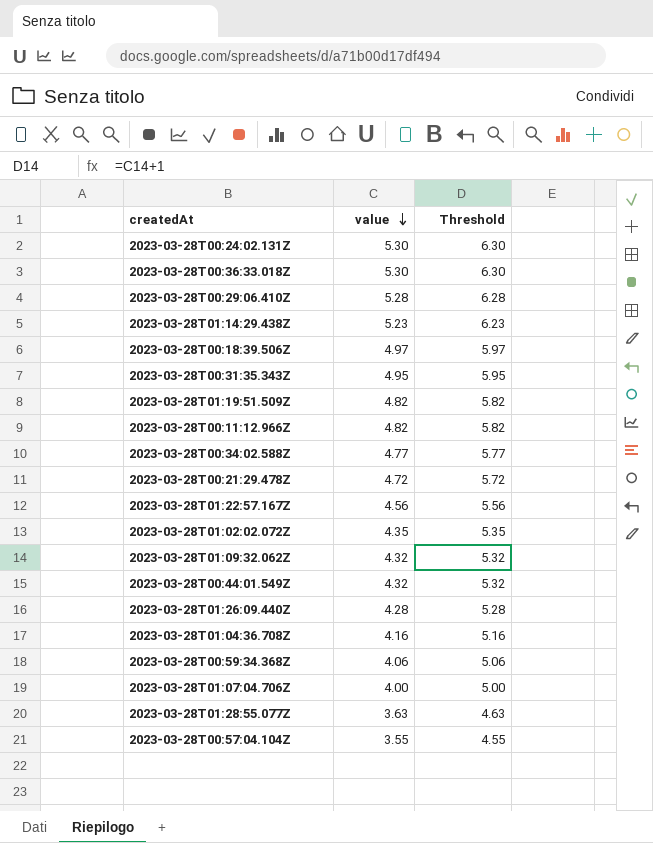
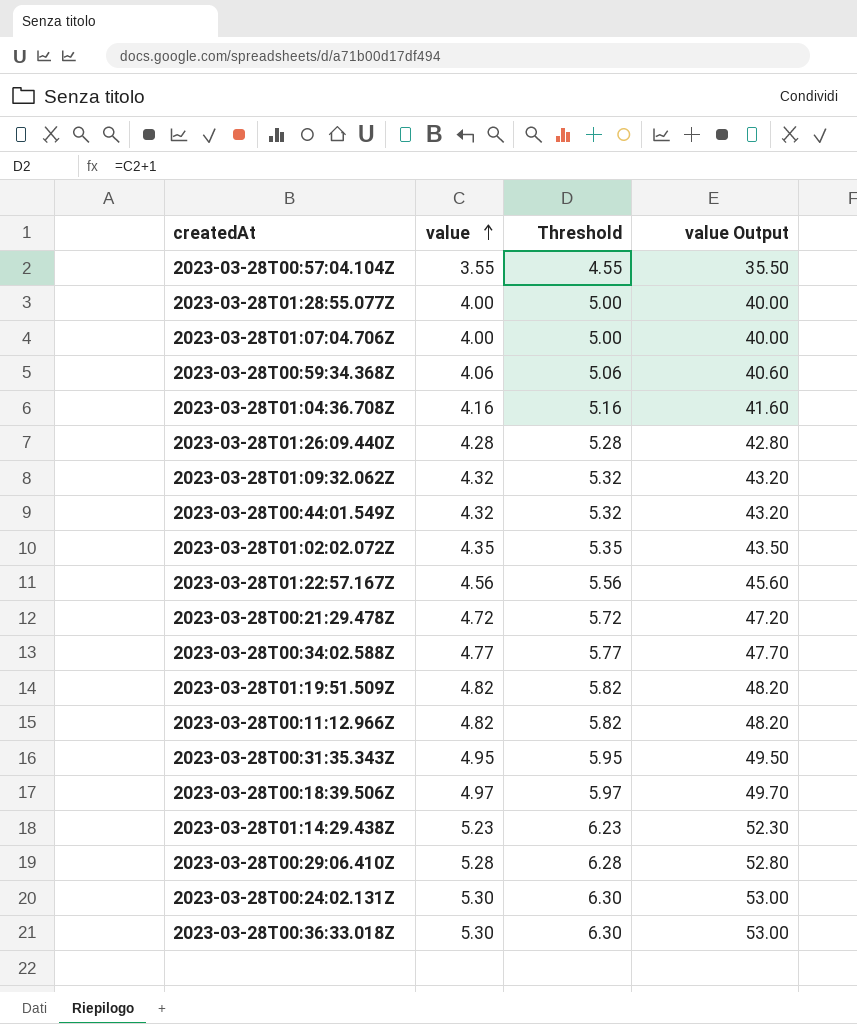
row order: value descending -> value ascending
column value Output | formula: none -> [value] * 10
2023-03-28T01:28:55.077Z | value: 3.63 -> 4.00
2023-03-28T01:28:55.077Z | Threshold: 4.63 -> 5.00

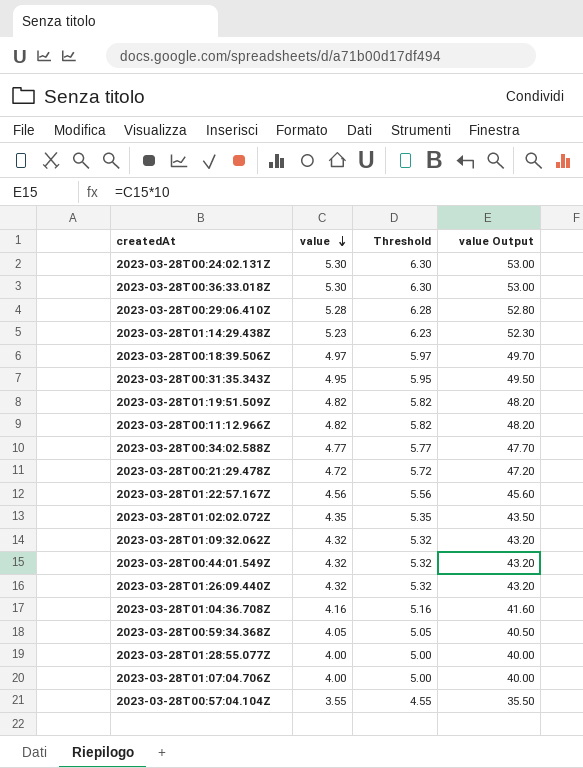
row order: value ascending -> value descending
2023-03-28T01:26:09.440Z | value: 4.28 -> 4.32
2023-03-28T01:26:09.440Z | Threshold: 5.28 -> 5.32
2023-03-28T01:26:09.440Z | value Output: 42.80 -> 43.20
2023-03-28T00:59:34.368Z | value: 4.06 -> 4.05
2023-03-28T00:59:34.368Z | Threshold: 5.06 -> 5.05
2023-03-28T00:59:34.368Z | value Output: 40.60 -> 40.50

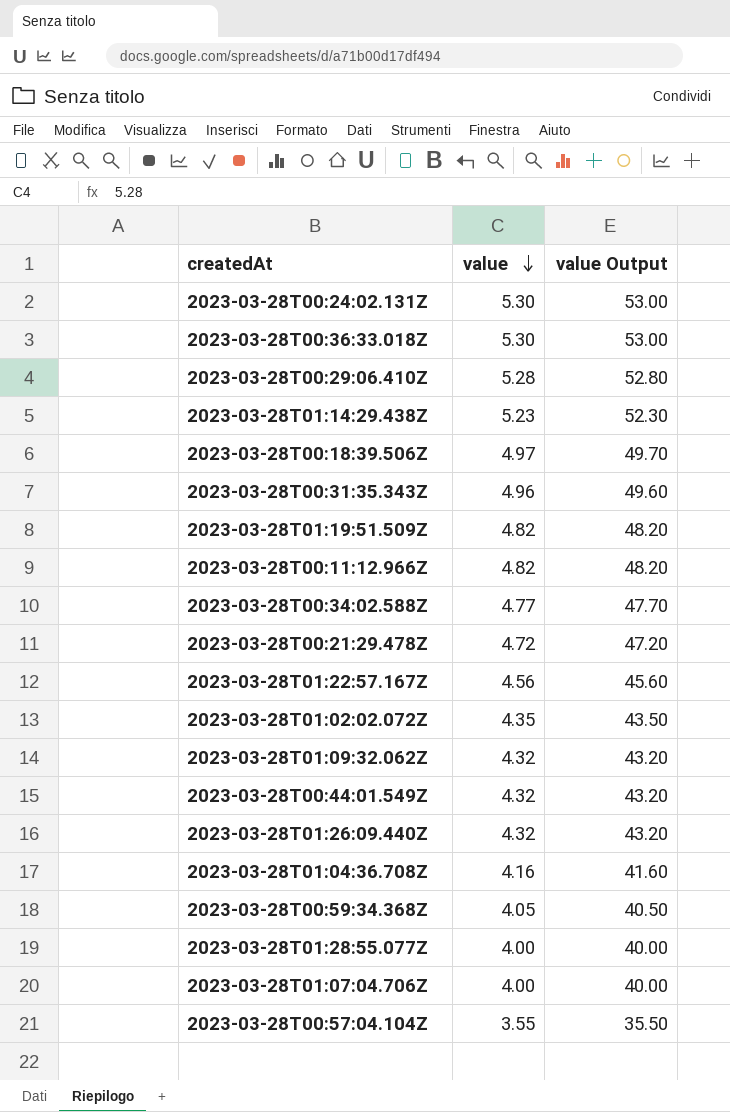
column Threshold | formula: [value] + 1 -> none
2023-03-28T00:31:35.343Z | value: 4.95 -> 4.96
2023-03-28T00:31:35.343Z | value Output: 49.50 -> 49.60

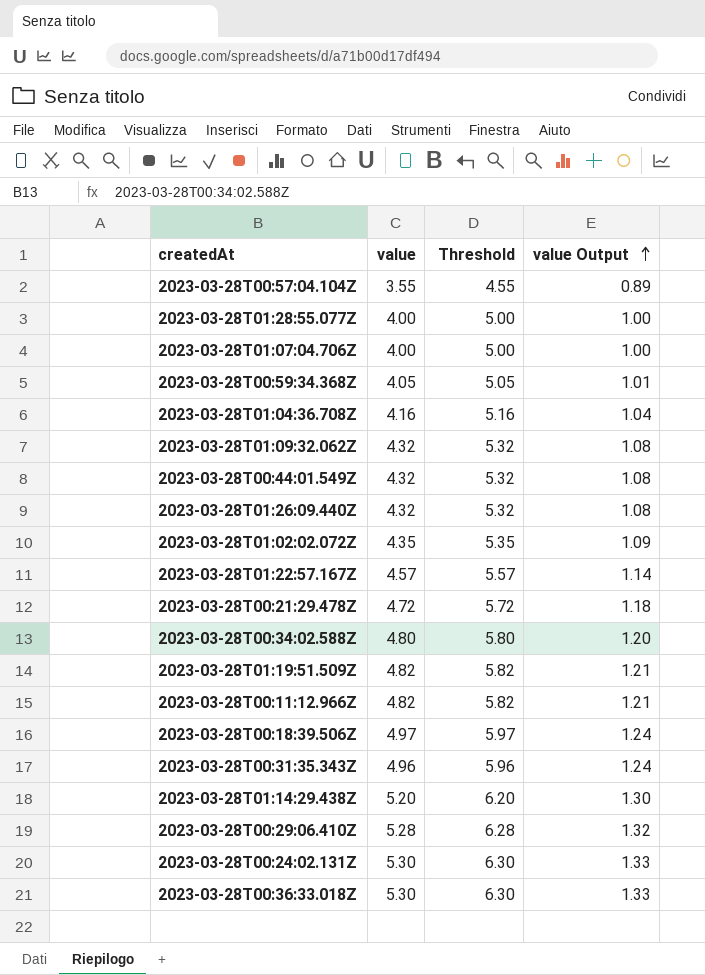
row order: value descending -> value Output ascending
column Threshold | formula: none -> [value] + 1
column value Output | formula: [value] * 10 -> [value] * 0.25
2023-03-28T01:22:57.167Z | value: 4.56 -> 4.57
2023-03-28T00:34:02.588Z | value: 4.77 -> 4.80
2023-03-28T01:14:29.438Z | value: 5.23 -> 5.20

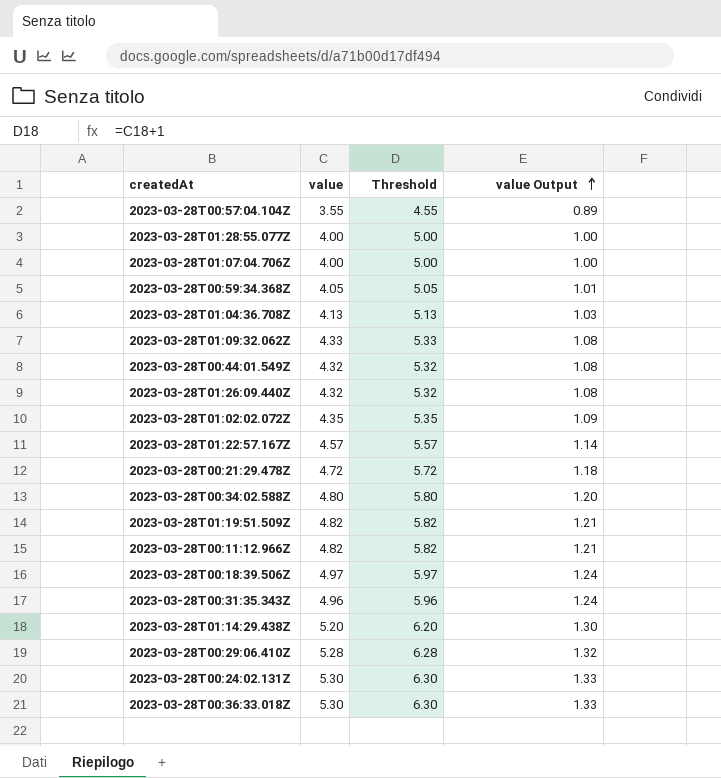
2023-03-28T01:04:36.708Z | value: 4.16 -> 4.13
2023-03-28T01:04:36.708Z | Threshold: 5.16 -> 5.13
2023-03-28T01:04:36.708Z | value Output: 1.04 -> 1.03
2023-03-28T01:09:32.062Z | value: 4.32 -> 4.33
2023-03-28T01:09:32.062Z | Threshold: 5.32 -> 5.33

